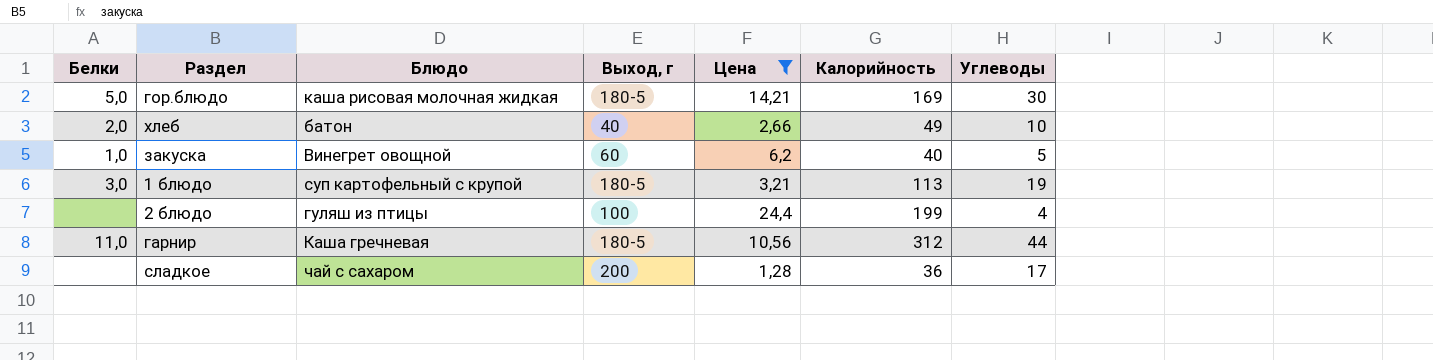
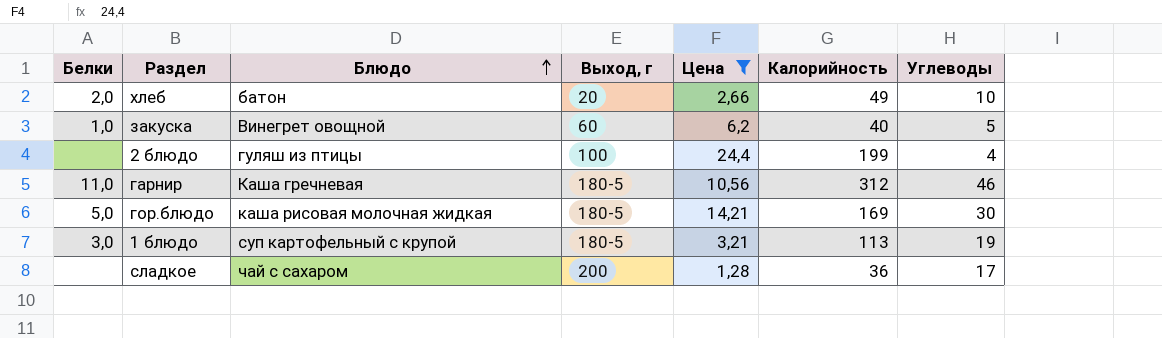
row order: none -> Блюдо ascending
хлеб | Выход, г: 40 -> 20
гарнир | Углеводы: 44 -> 46

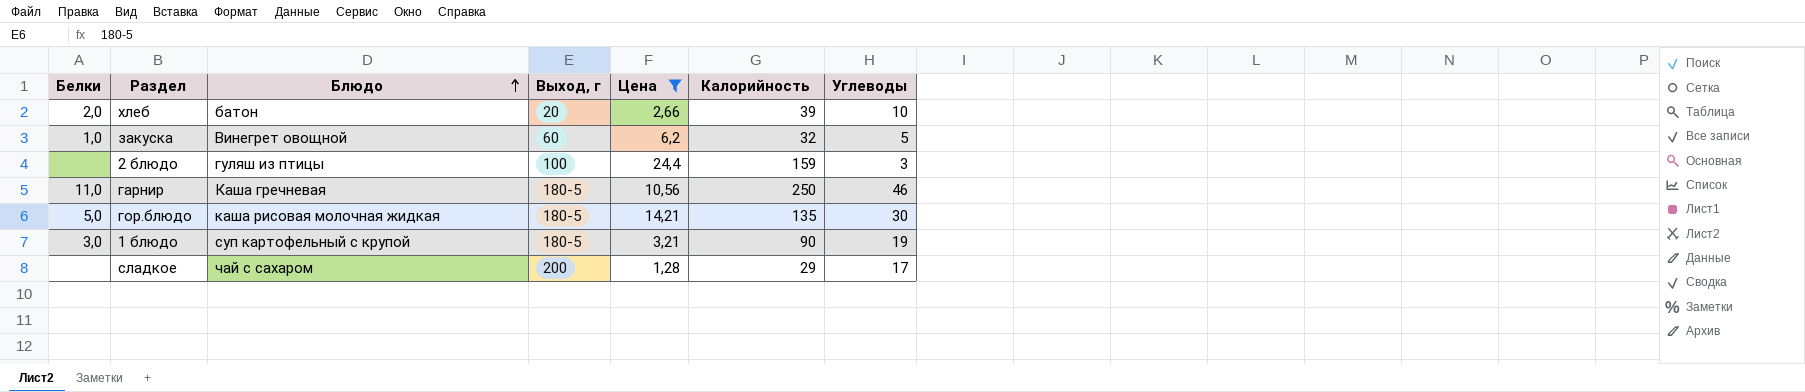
хлеб | Калорийность: 49 -> 39
закуска | Калорийность: 40 -> 32
2 блюдо | Калорийность: 199 -> 159
2 блюдо | Углеводы: 4 -> 3
гарнир | Калорийность: 312 -> 250
гор.блюдо | Калорийность: 169 -> 135
1 блюдо | Калорийность: 113 -> 90
сладкое | Калорийность: 36 -> 29

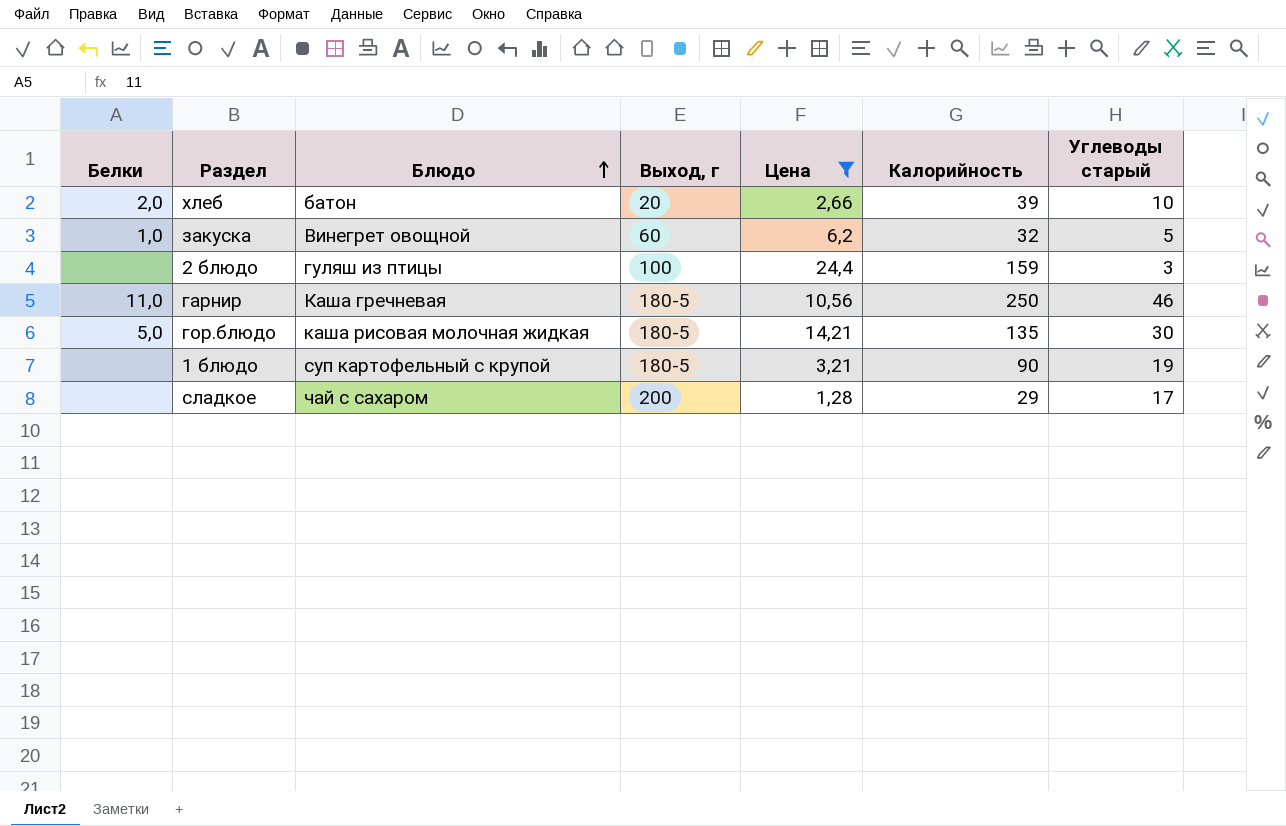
column name: Углеводы -> Углеводы старый
1 блюдо | Белки: 3,0 -> none

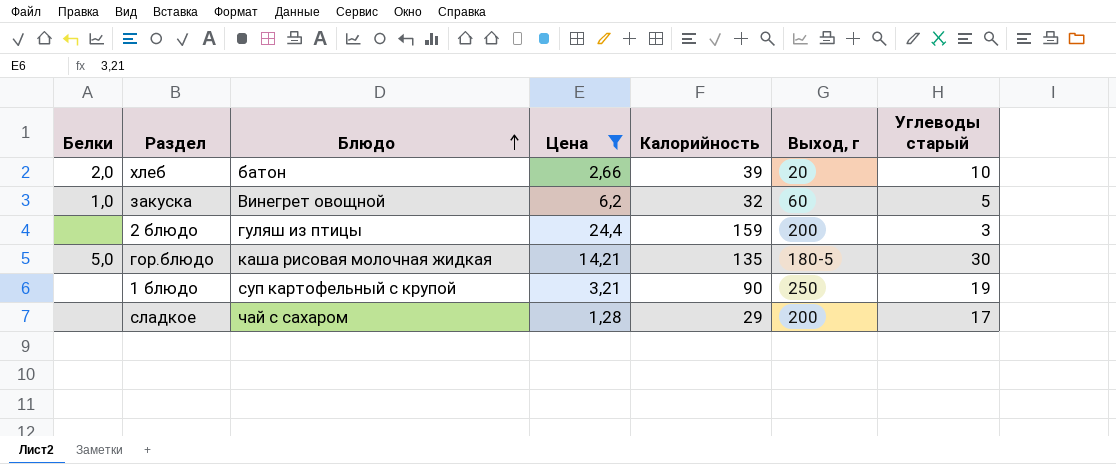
column Выход, г | position: 4 -> 6
row гарнир: 11,0 | Каша гречневая | 180-5 | 10,56 | 250 | 46 -> none
2 блюдо | Выход, г: 100 -> 200
1 блюдо | Выход, г: 180-5 -> 250

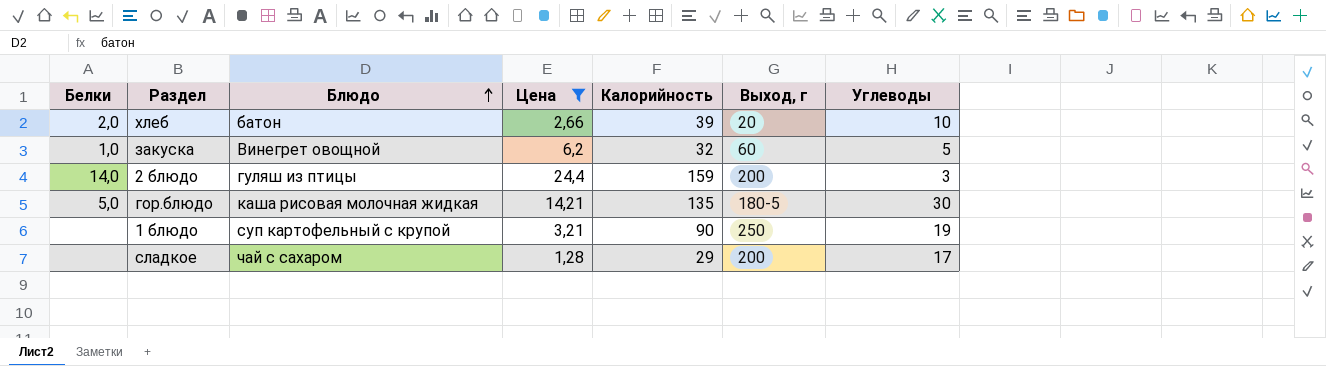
column name: Углеводы старый -> Углеводы
2 блюдо | Белки: none -> 14,0

